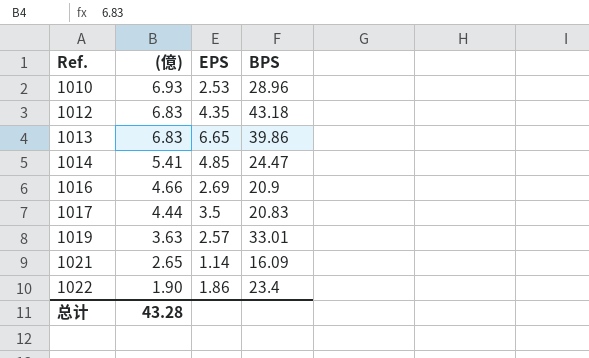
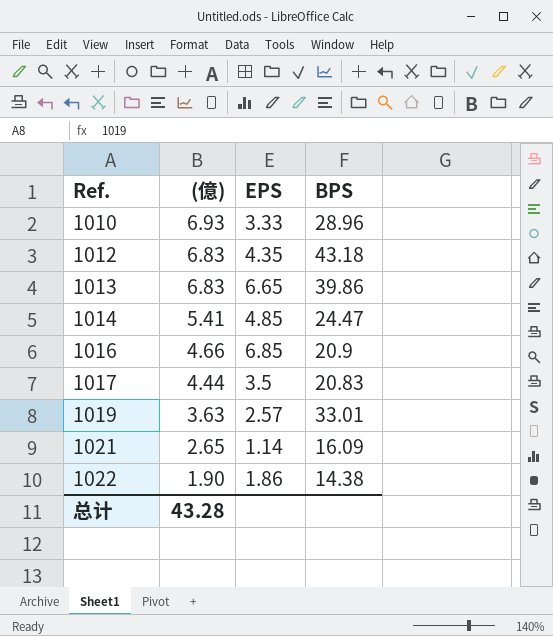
1010 | EPS: 2.53 -> 3.33
1016 | EPS: 2.69 -> 6.85
1022 | BPS: 23.4 -> 14.38

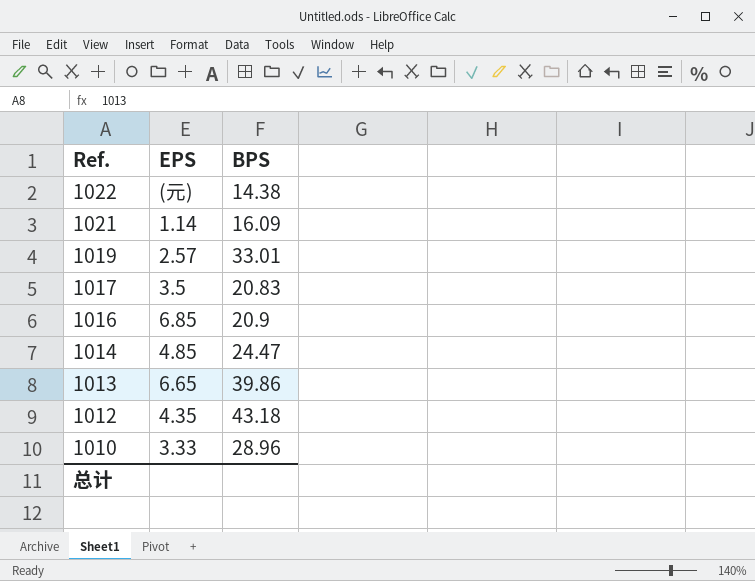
row order: Ref. ascending -> Ref. descending
column (億) | position: 2 -> none
1022 | EPS: 1.86 -> (元)

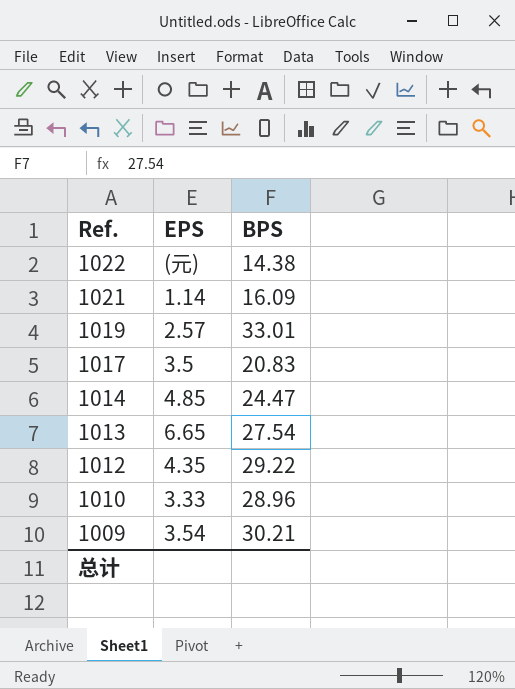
row 1016: 6.85 | 20.9 -> none
1013 | BPS: 39.86 -> 27.54
1012 | BPS: 43.18 -> 29.22
row 1009: none -> 3.54 | 30.21

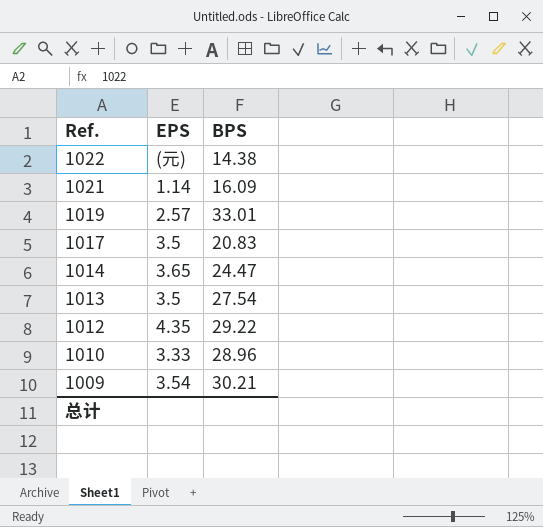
1014 | EPS: 4.85 -> 3.65
1013 | EPS: 6.65 -> 3.5

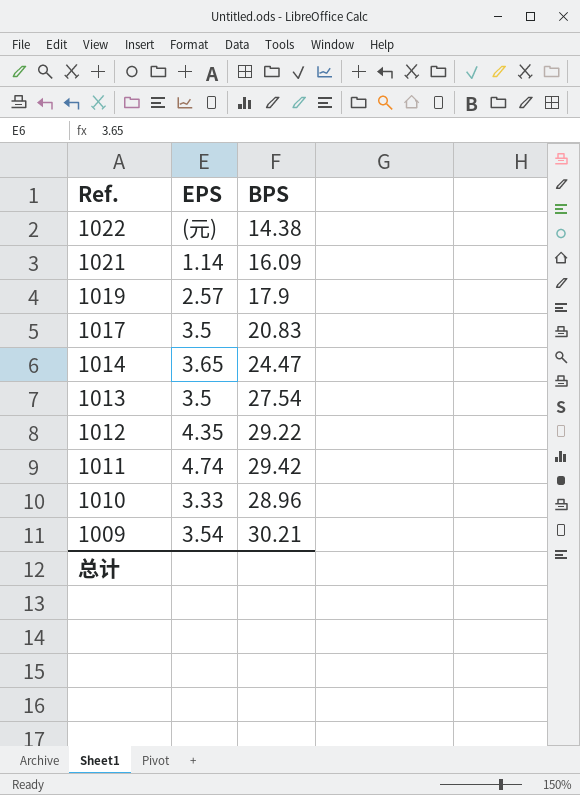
1019 | BPS: 33.01 -> 17.9
row 1011: none -> 4.74 | 29.42

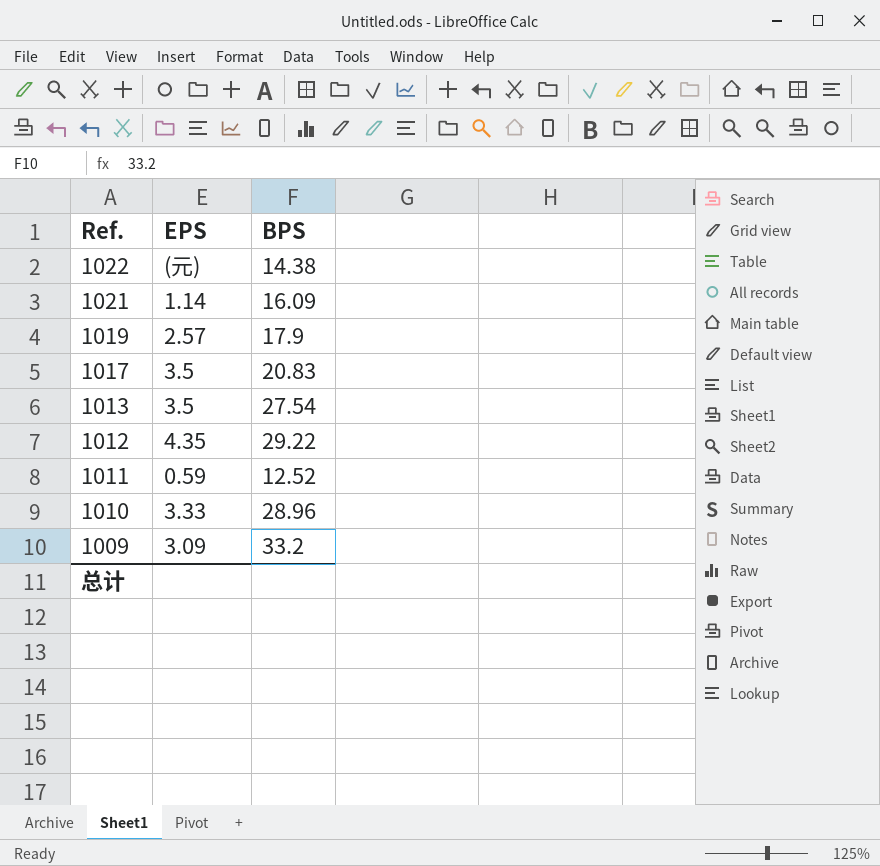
row 1014: 3.65 | 24.47 -> none
1011 | EPS: 4.74 -> 0.59
1011 | BPS: 29.42 -> 12.52
1009 | EPS: 3.54 -> 3.09
1009 | BPS: 30.21 -> 33.2

